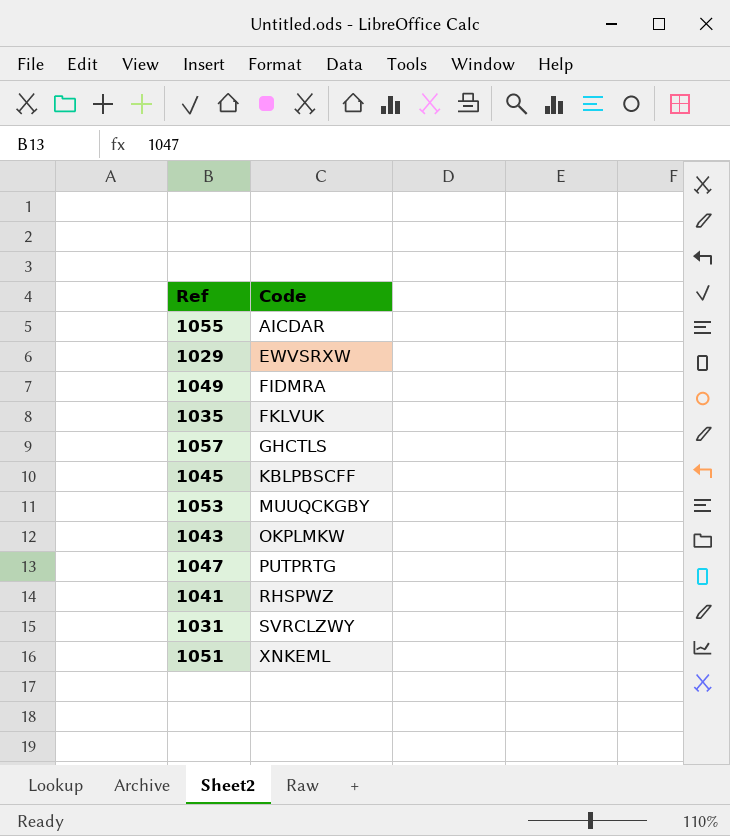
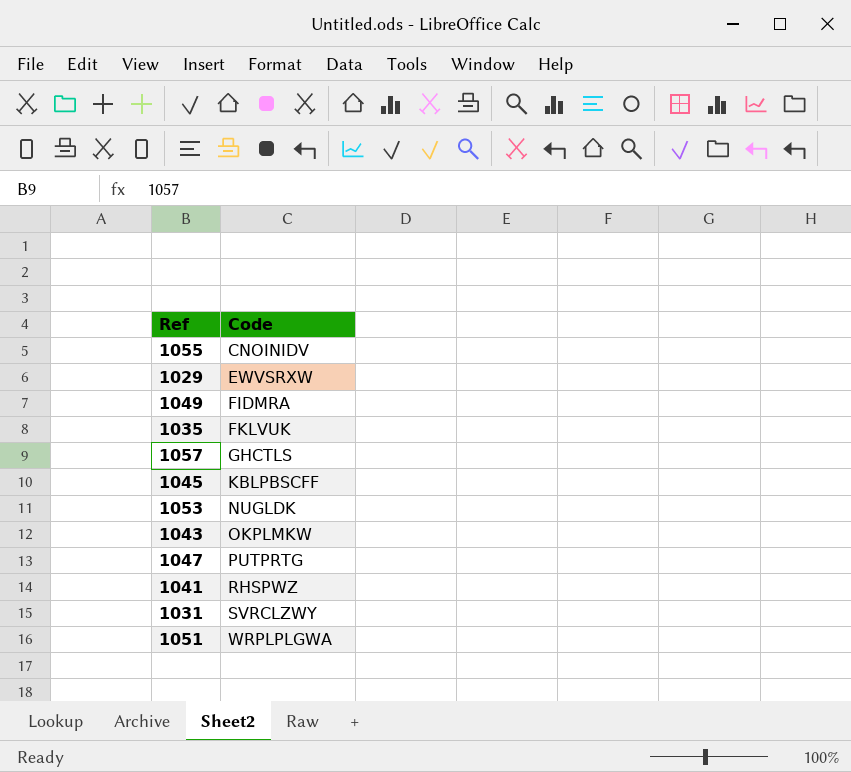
1055 | Code: AICDAR -> CNOINIDV
1053 | Code: MUUQCKGBY -> NUGLDK
1051 | Code: XNKEML -> WRPLPLGWA

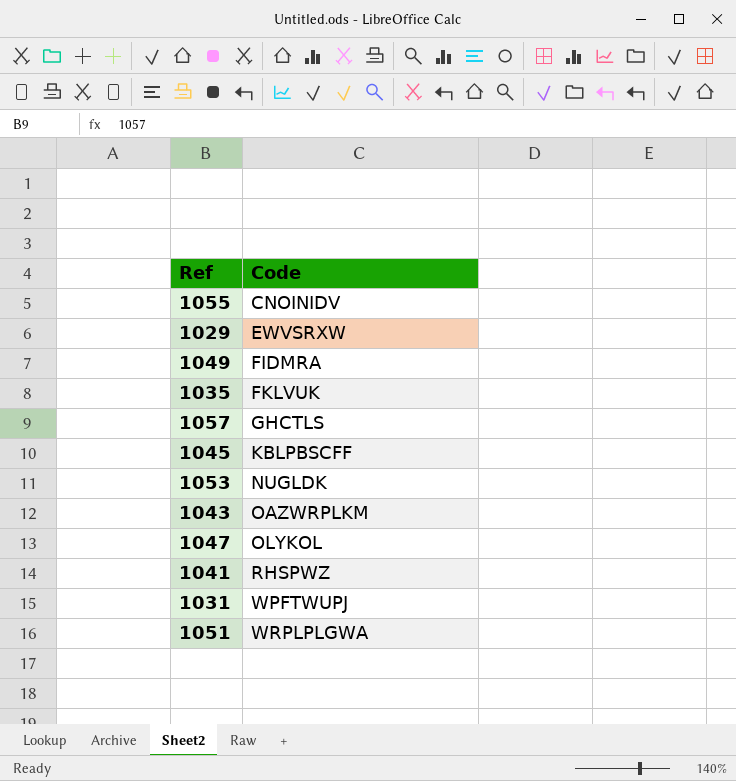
1043 | Code: OKPLMKW -> OAZWRPLKM
1047 | Code: PUTPRTG -> OLYKOL
1031 | Code: SVRCLZWY -> WPFTWUPJ

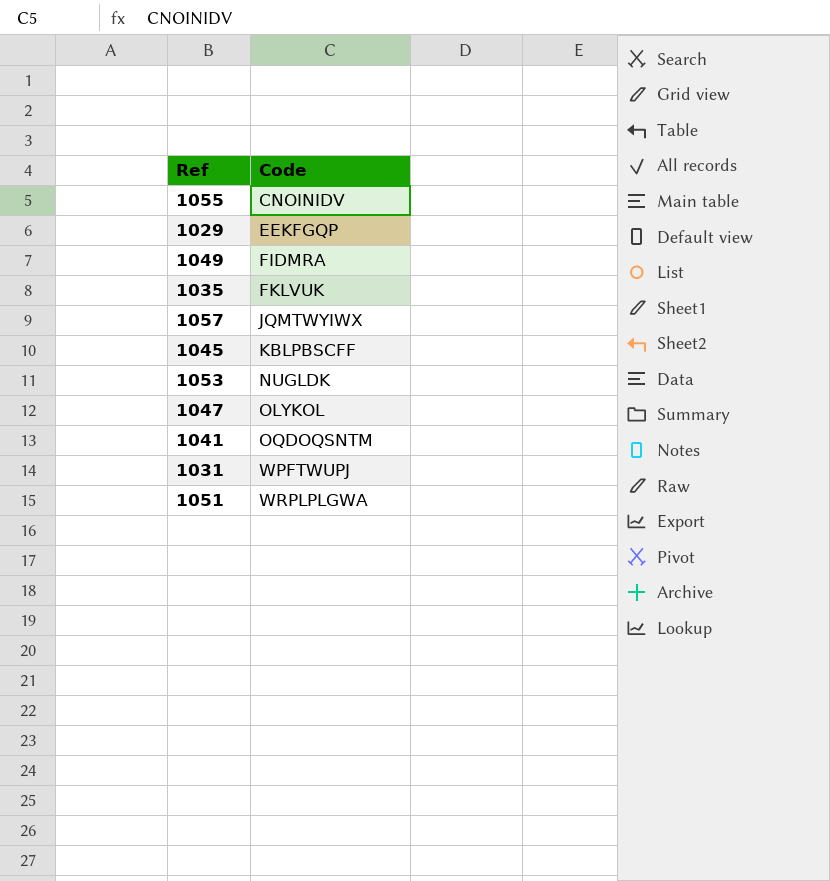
row 1043: OAZWRPLKM -> none
1029 | Code: EWVSRXW -> EEKFGQP
1057 | Code: GHCTLS -> JQMTWYIWX
1041 | Code: RHSPWZ -> OQDOQSNTM

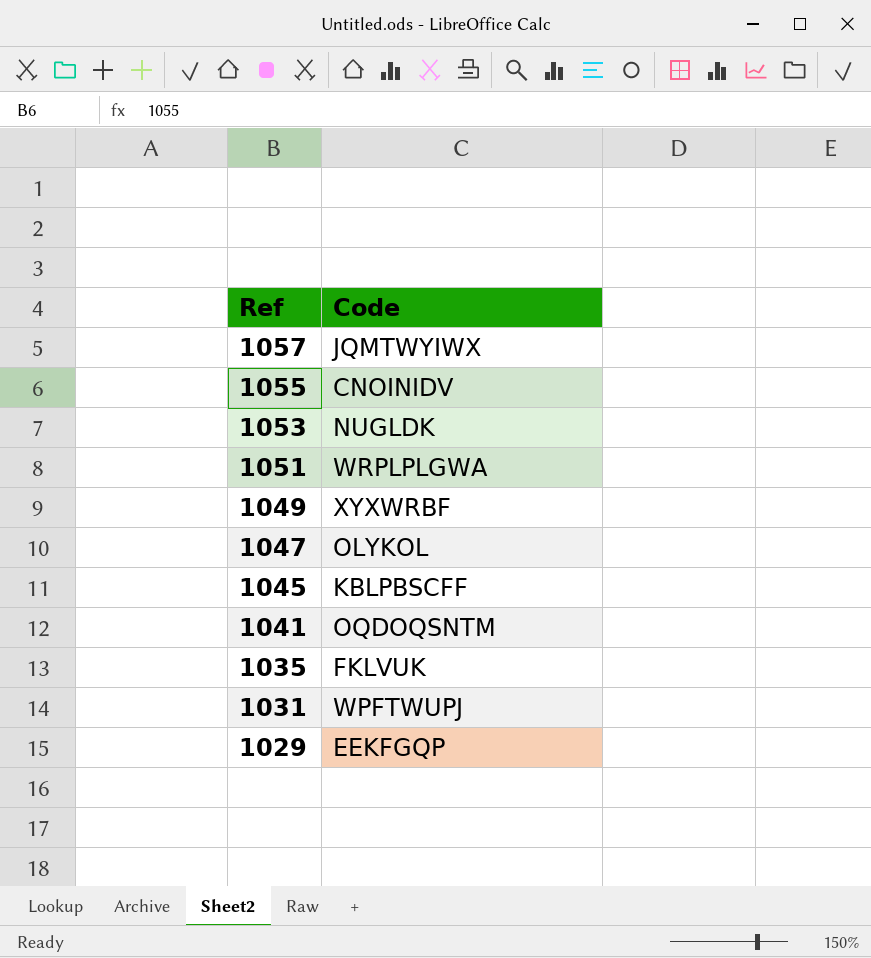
row order: Code ascending -> Ref descending
1049 | Code: FIDMRA -> XYXWRBF

